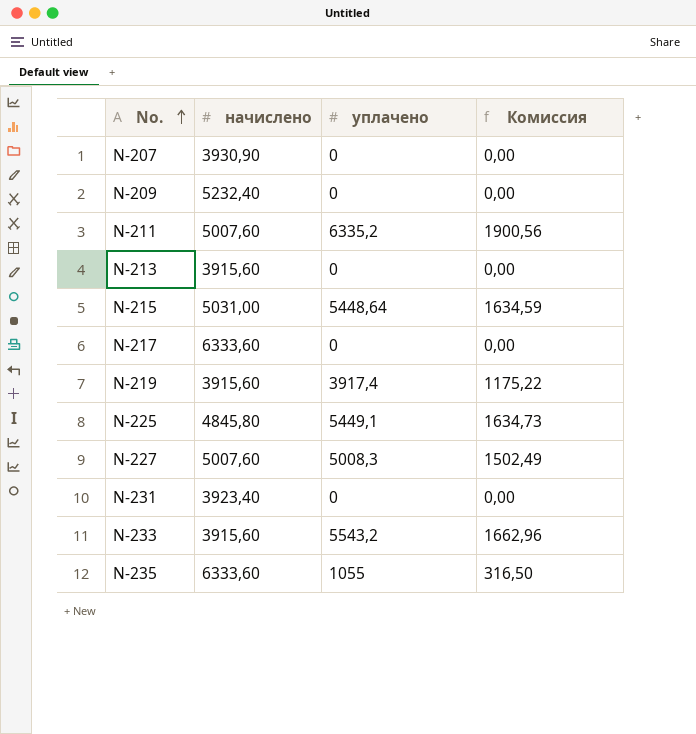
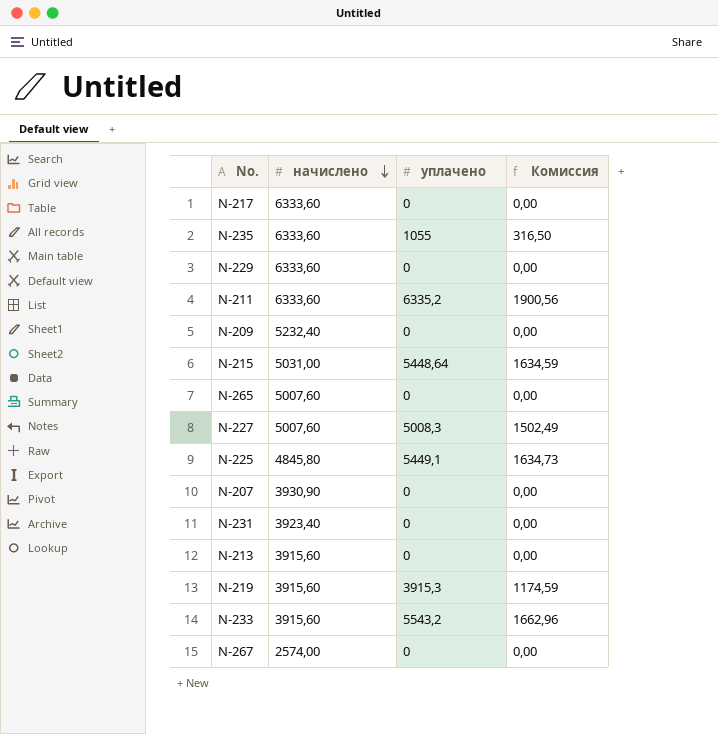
row order: No. ascending -> начислено descending
row N-229: none -> 6333,60 | 0 | 0,00
N-211 | начислено: 5007,60 -> 6333,60
row N-265: none -> 5007,60 | 0 | 0,00
N-219 | уплачено: 3917,4 -> 3915,3
N-219 | Комиссия: 1175,22 -> 1174,59
row N-267: none -> 2574,00 | 0 | 0,00

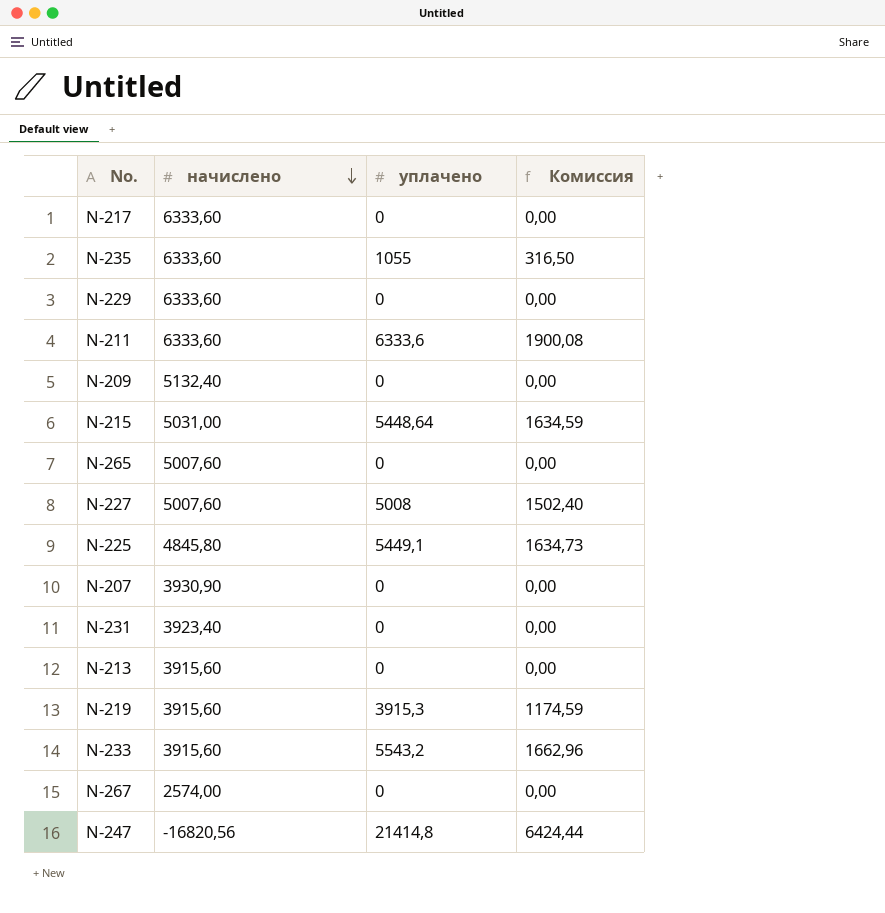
N-211 | уплачено: 6335,2 -> 6333,6
N-211 | Комиссия: 1900,56 -> 1900,08
N-209 | начислено: 5232,40 -> 5132,40
N-227 | уплачено: 5008,3 -> 5008
N-227 | Комиссия: 1502,49 -> 1502,40
row N-247: none -> -16820,56 | 21414,8 | 6424,44

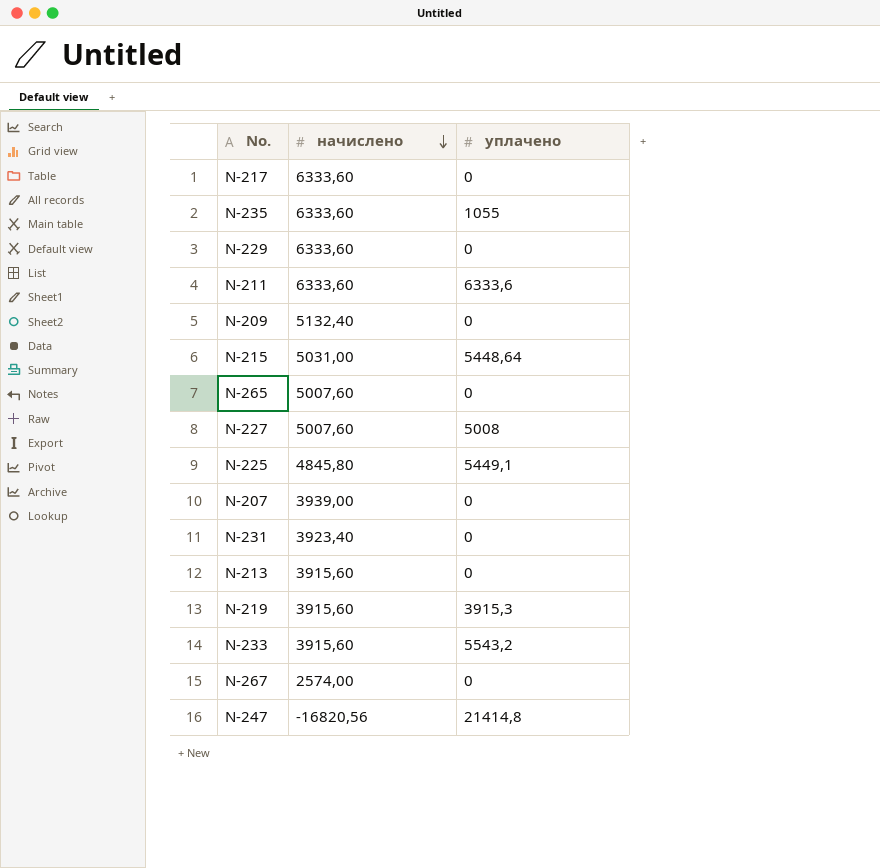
column Комиссия | formula: [уплачено] * 0,3 -> none
N-207 | начислено: 3930,90 -> 3939,00

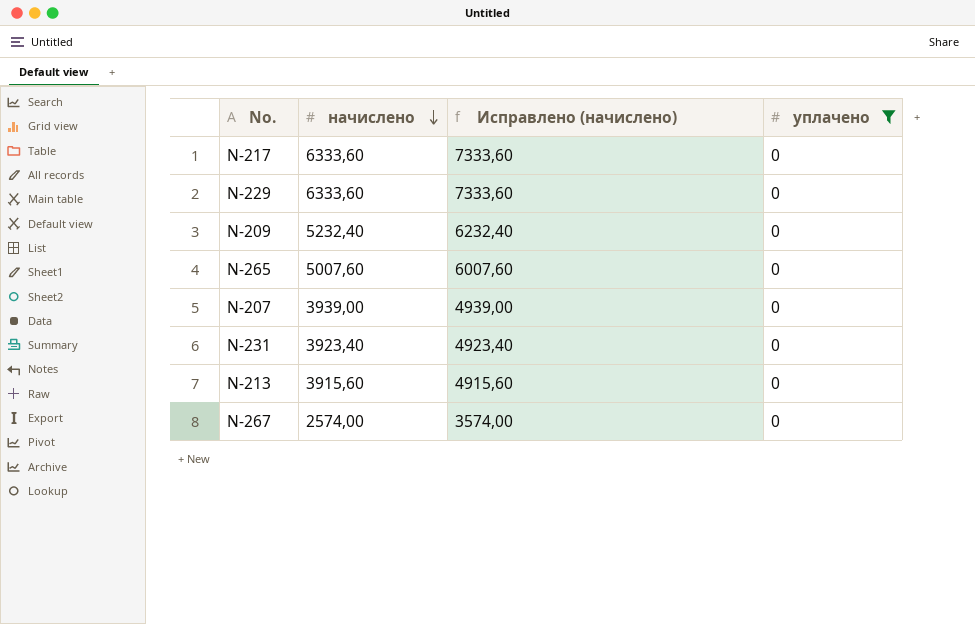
filter: none -> уплачено = 0
column Исправлено (начислено) | formula: none -> [начислено] + 1000
N-209 | начислено: 5132,40 -> 5232,40

